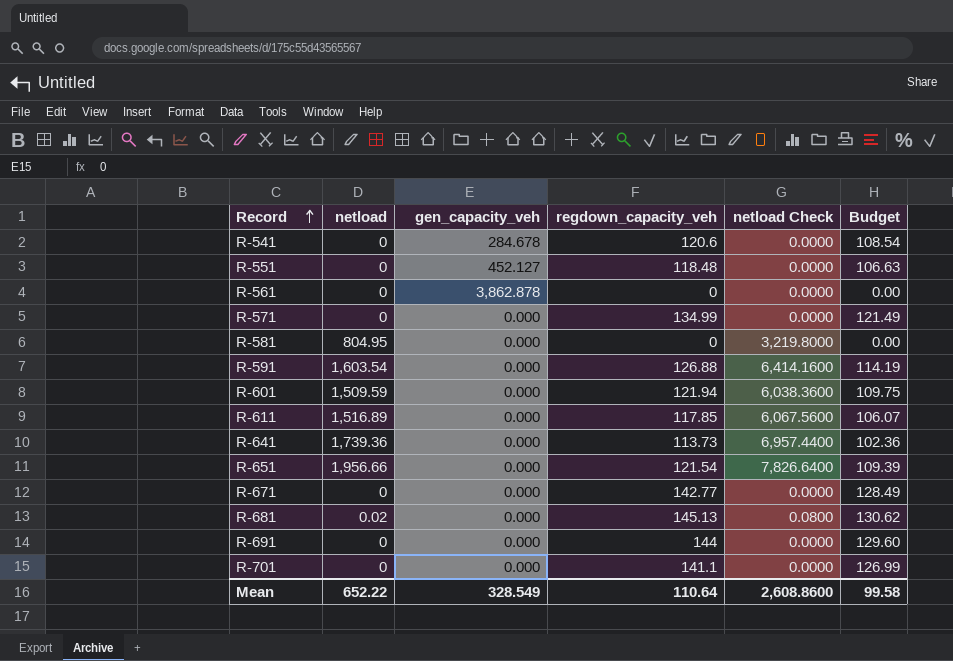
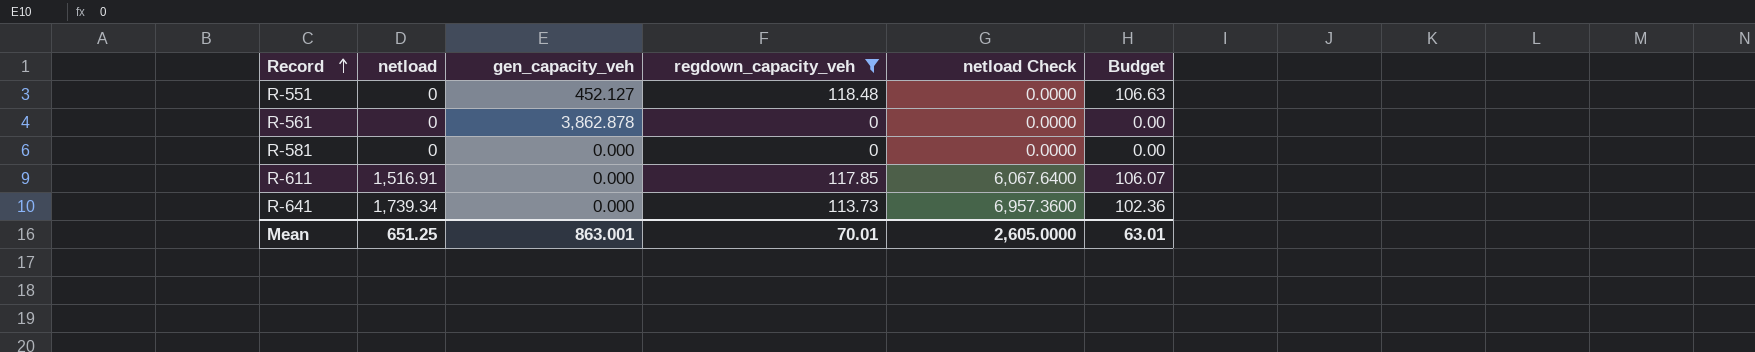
filter: none -> regdown_capacity_veh <= 118.48
R-581 | netload: 804.95 -> 0
R-581 | netload Check: 3,219.8000 -> 0.0000
R-611 | netload: 1,516.89 -> 1,516.91
R-611 | netload Check: 6,067.5600 -> 6,067.6400
R-641 | netload: 1,739.36 -> 1,739.34
R-641 | netload Check: 6,957.4400 -> 6,957.3600
Mean | netload: 652.22 -> 651.25
Mean | gen_capacity_veh: 328.549 -> 863.001
Mean | regdown_capacity_veh: 110.64 -> 70.01
Mean | netload Check: 2,608.8600 -> 2,605.0000
Mean | Budget: 99.58 -> 63.01

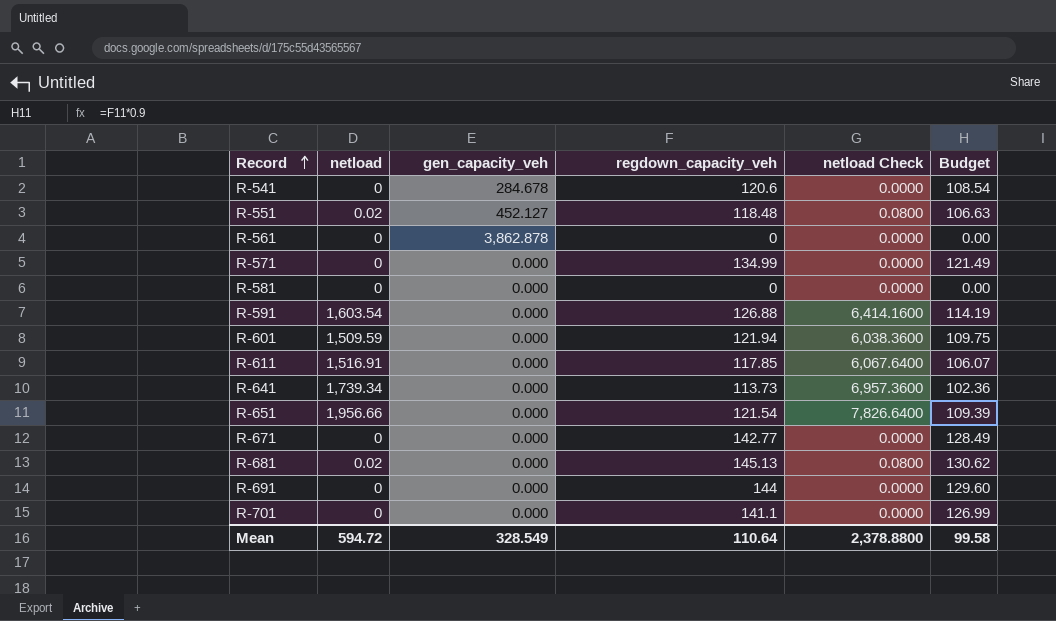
filter: regdown_capacity_veh <= 118.48 -> none
R-551 | netload: 0 -> 0.02
R-551 | netload Check: 0.0000 -> 0.0800
Mean | netload: 651.25 -> 594.72
Mean | gen_capacity_veh: 863.001 -> 328.549
Mean | regdown_capacity_veh: 70.01 -> 110.64
Mean | netload Check: 2,605.0000 -> 2,378.8800
Mean | Budget: 63.01 -> 99.58

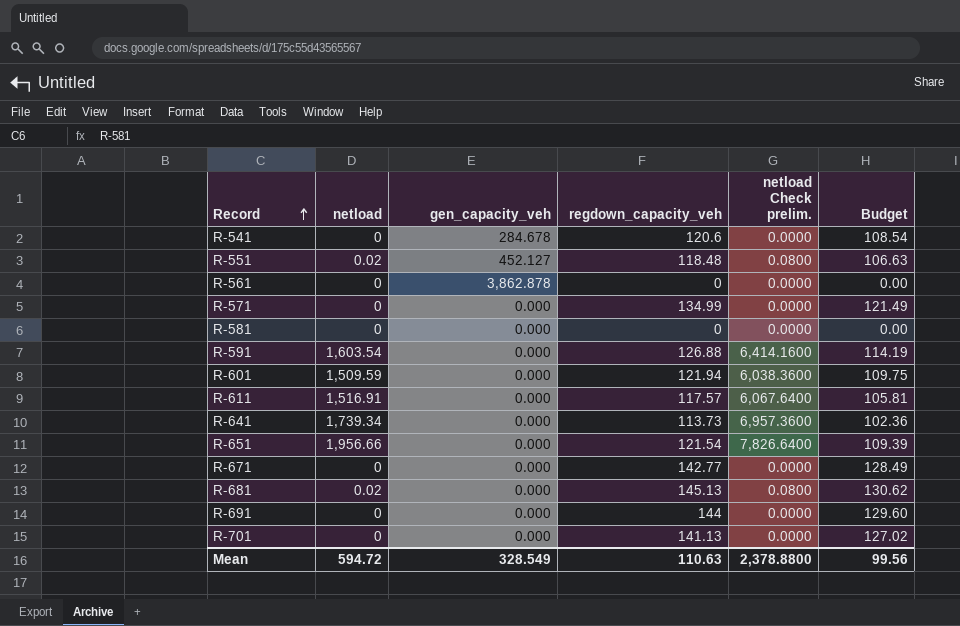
column name: netload Check -> netload Check prelim.
R-611 | regdown_capacity_veh: 117.85 -> 117.57
R-611 | Budget: 106.07 -> 105.81
R-701 | regdown_capacity_veh: 141.1 -> 141.13
R-701 | Budget: 126.99 -> 127.02
Mean | regdown_capacity_veh: 110.64 -> 110.63
Mean | Budget: 99.58 -> 99.56

